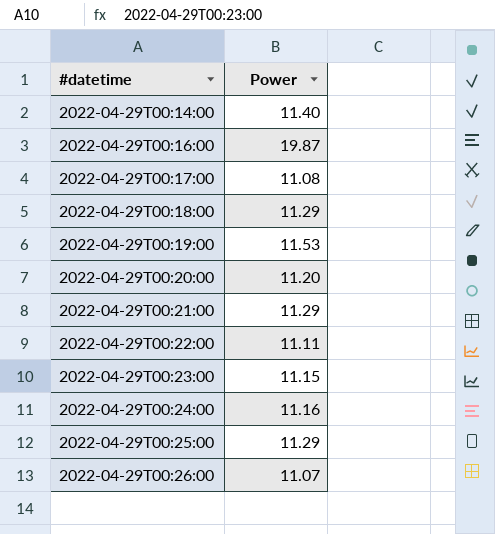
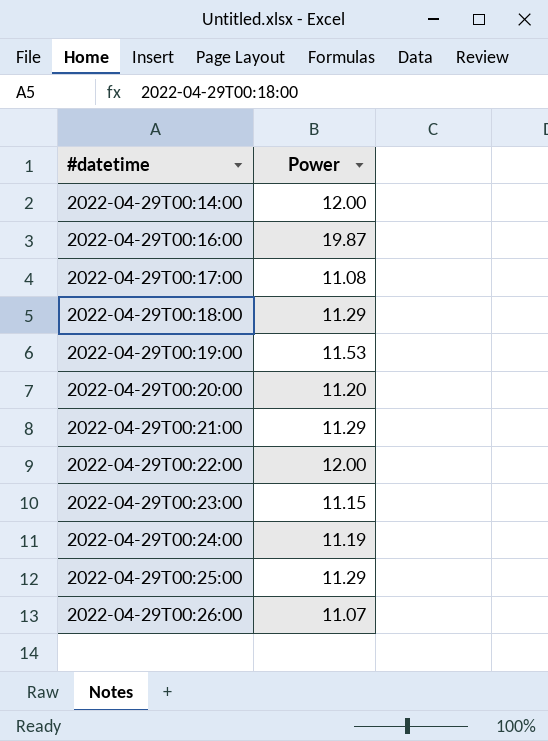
2022-04-29T00:14:00 | Power: 11.40 -> 12.00
2022-04-29T00:22:00 | Power: 11.11 -> 12.00
2022-04-29T00:24:00 | Power: 11.16 -> 11.19

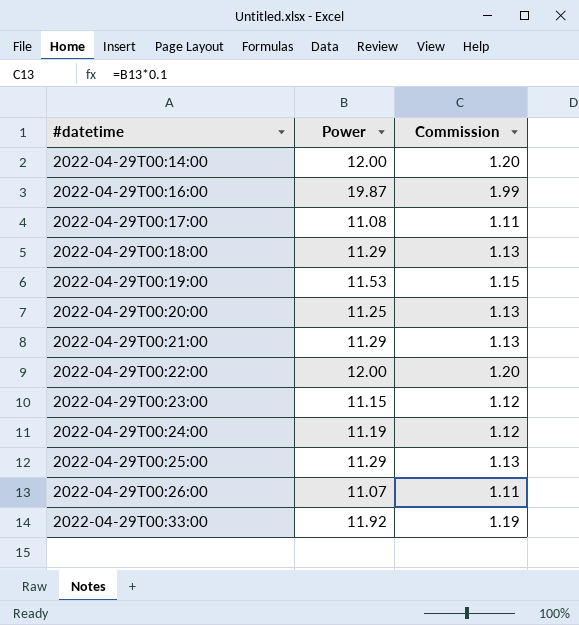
column Commission | formula: none -> [Power] * 0.1
2022-04-29T00:20:00 | Power: 11.20 -> 11.25
row 2022-04-29T00:33:00: none -> 11.92 | 1.19

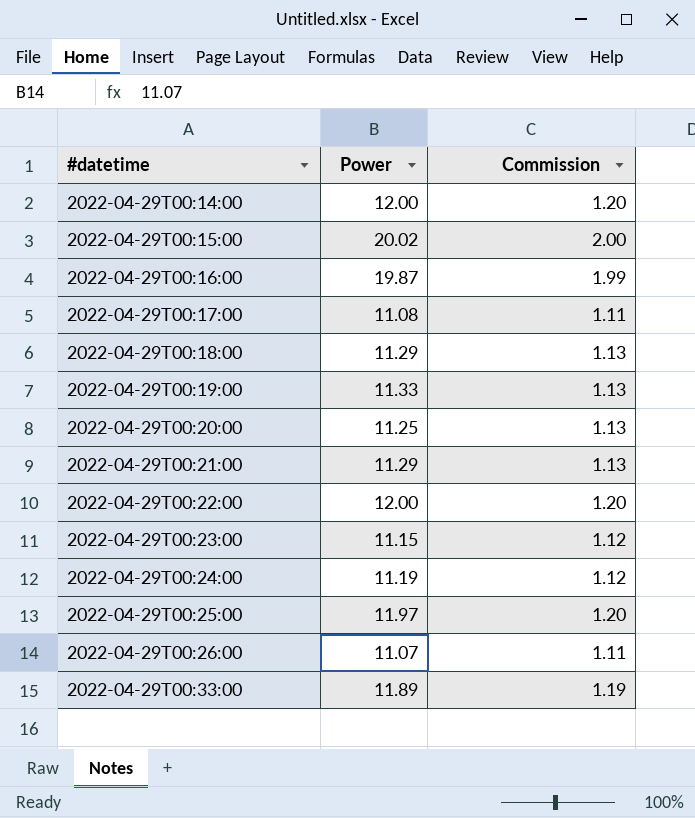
row 2022-04-29T00:15:00: none -> 20.02 | 2.00
2022-04-29T00:19:00 | Power: 11.53 -> 11.33
2022-04-29T00:19:00 | Commission: 1.15 -> 1.13
2022-04-29T00:25:00 | Power: 11.29 -> 11.97
2022-04-29T00:25:00 | Commission: 1.13 -> 1.20
2022-04-29T00:33:00 | Power: 11.92 -> 11.89

